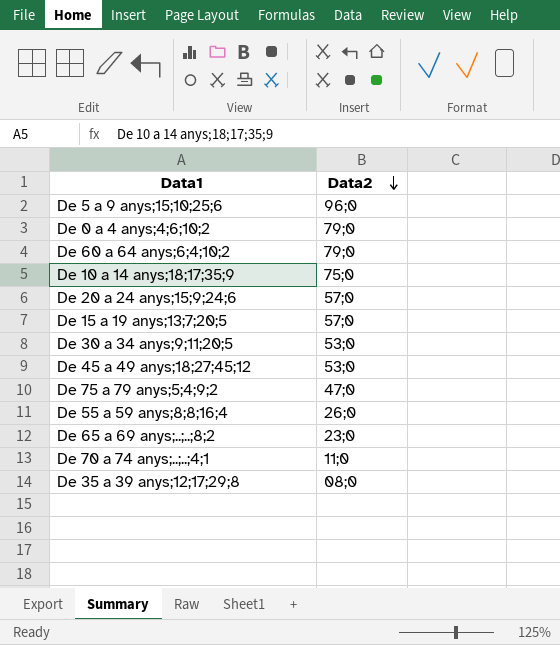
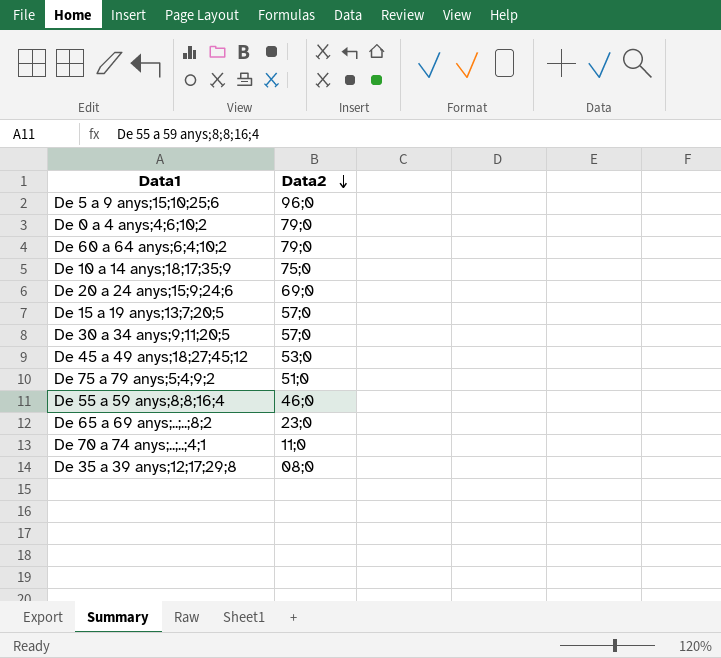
De 20 a 24 anys;15;9;24;6 | Data2: 57;0 -> 69;0
De 30 a 34 anys;9;11;20;5 | Data2: 53;0 -> 57;0
De 75 a 79 anys;5;4;9;2 | Data2: 47;0 -> 51;0
De 55 a 59 anys;8;8;16;4 | Data2: 26;0 -> 46;0

